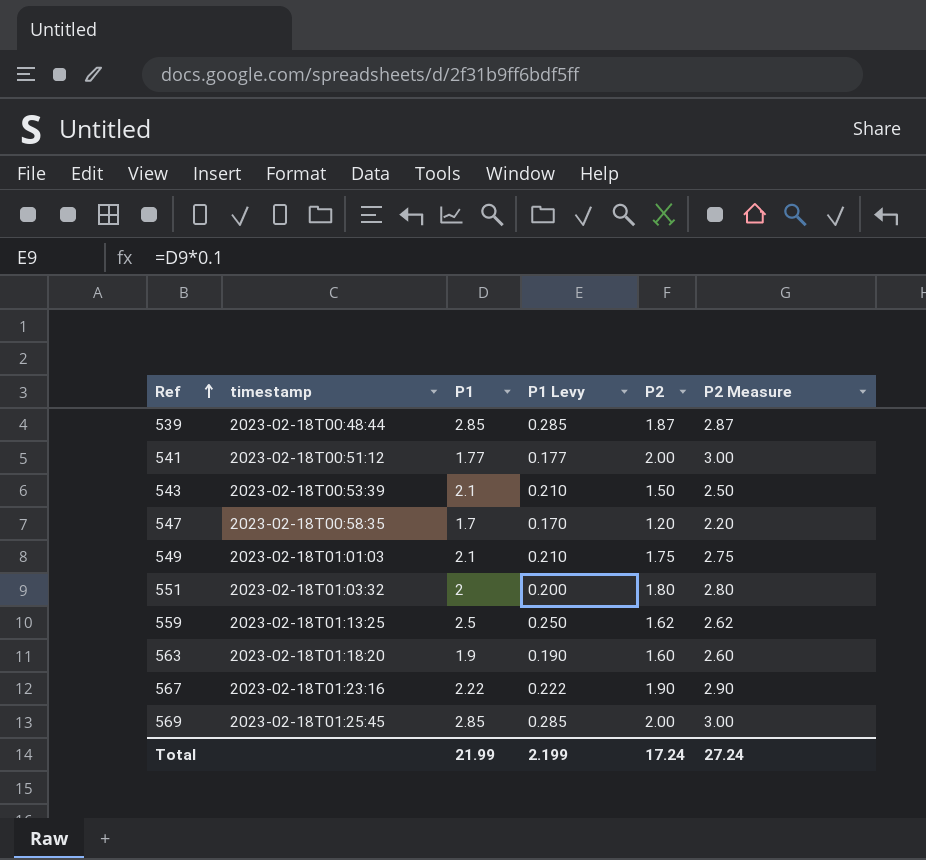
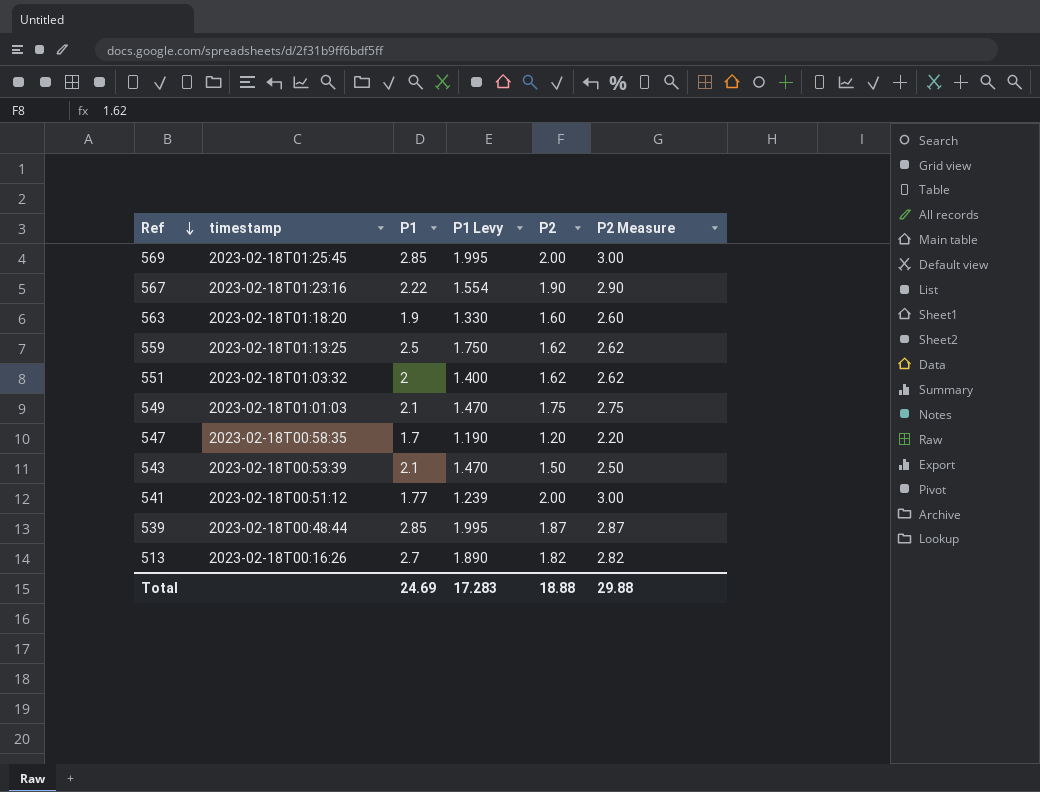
row order: Ref ascending -> Ref descending
column P1 Levy | formula: [P1] * 0.1 -> [P1] * 0.7
551 | P2: 1.80 -> 1.62
551 | P2 Measure: 2.80 -> 2.62
row 513: none -> 2023-02-18T00:16:26 | 2.7 | 1.890 | 1.82 | 2.82
Total | P1: 21.99 -> 24.69
Total | P1 Levy: 2.199 -> 17.283
Total | P2: 17.24 -> 18.88
Total | P2 Measure: 27.24 -> 29.88

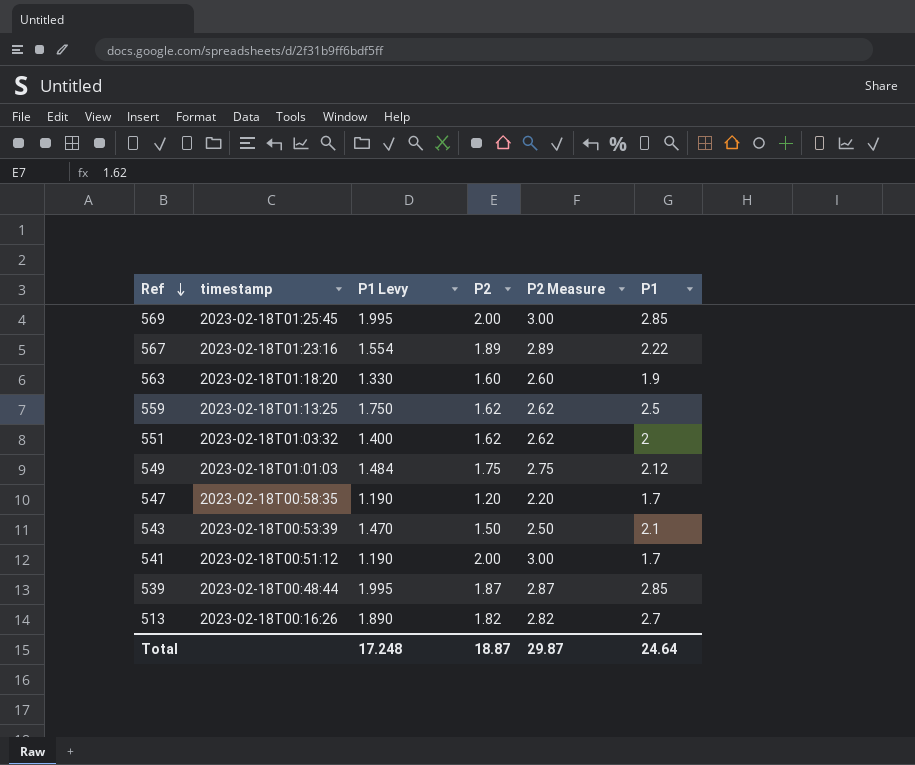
column P1 | position: 3 -> 6
567 | P2: 1.90 -> 1.89
567 | P2 Measure: 2.90 -> 2.89
549 | P1 Levy: 1.470 -> 1.484
549 | P1: 2.1 -> 2.12
541 | P1 Levy: 1.239 -> 1.190
541 | P1: 1.77 -> 1.7
Total | P1 Levy: 17.283 -> 17.248
Total | P2: 18.88 -> 18.87
Total | P2 Measure: 29.88 -> 29.87
Total | P1: 24.69 -> 24.64

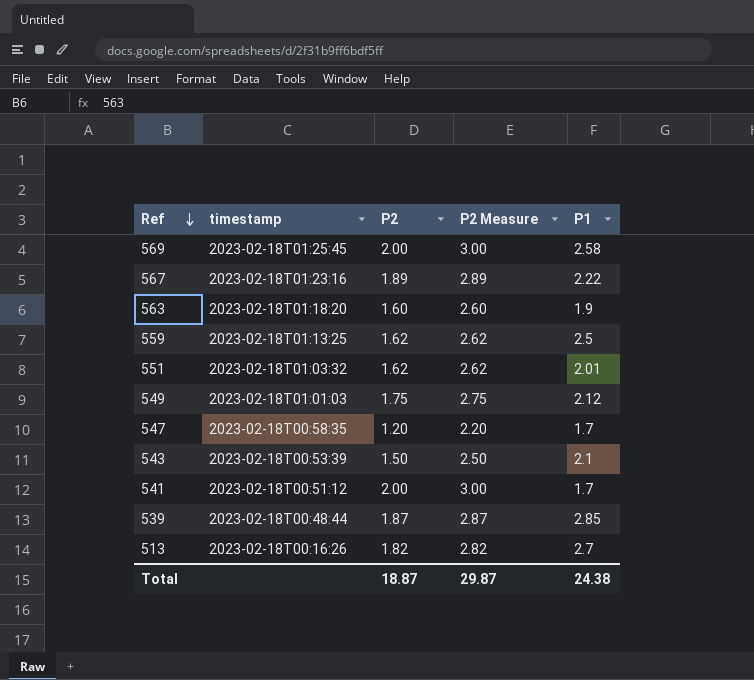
column P1 Levy | formula: [P1] * 0.7 -> none
569 | P1: 2.85 -> 2.58
551 | P1: 2 -> 2.01
Total | P1: 24.64 -> 24.38

